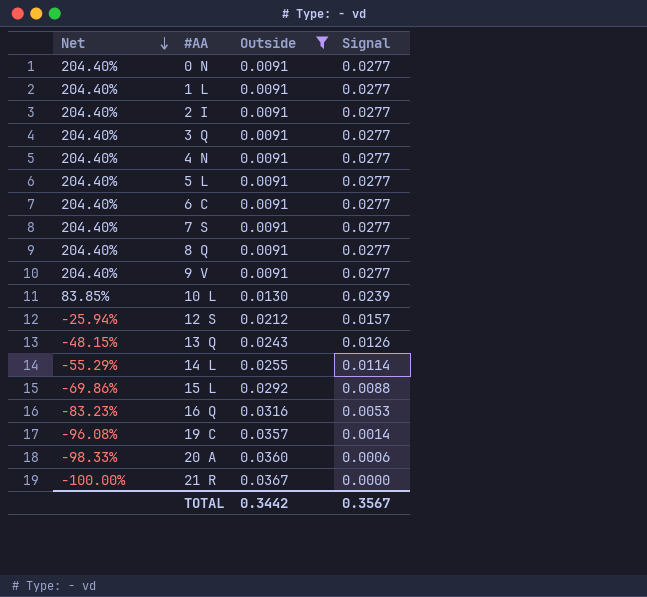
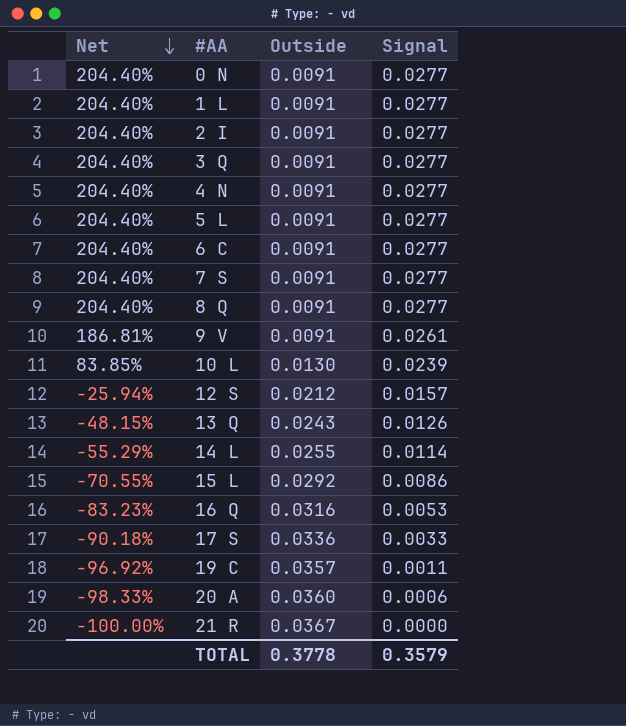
filter: Outside != 0.0336 -> none
9 V | Net: 204.40% -> 186.81%
9 V | Signal: 0.0277 -> 0.0261
15 L | Net: -69.86% -> -70.55%
15 L | Signal: 0.0088 -> 0.0086
19 C | Net: -96.08% -> -96.92%
19 C | Signal: 0.0014 -> 0.0011
TOTAL | Outside: 0.3442 -> 0.3778
TOTAL | Signal: 0.3567 -> 0.3579

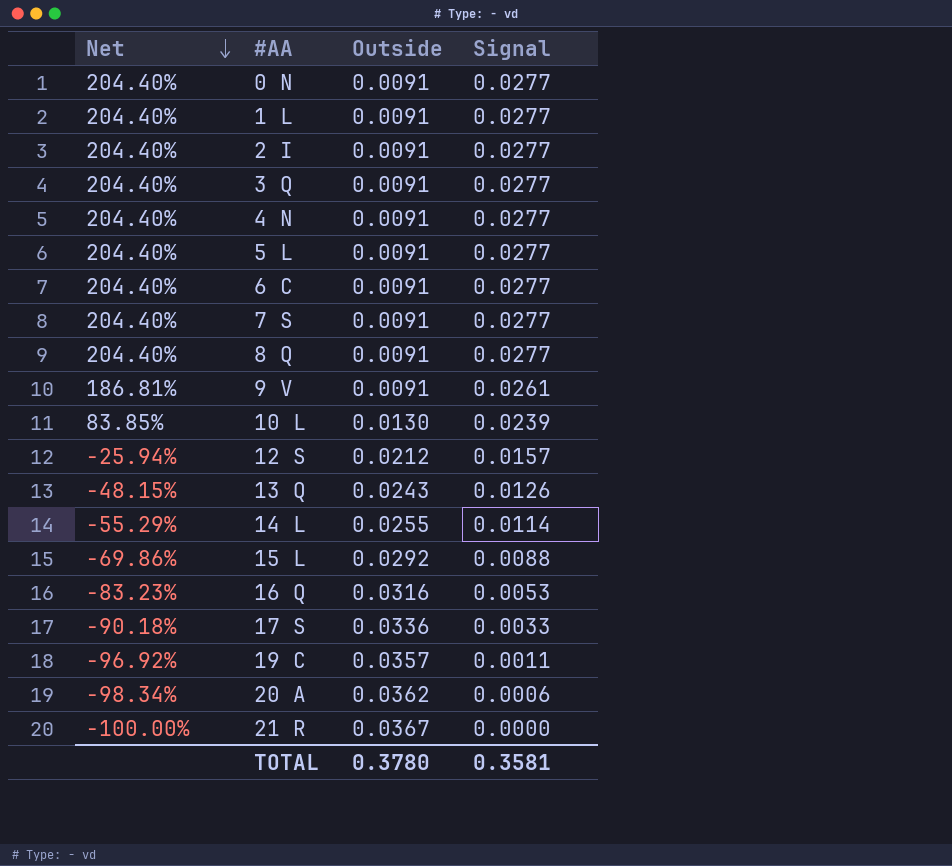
15 L | Net: -70.55% -> -69.86%
15 L | Signal: 0.0086 -> 0.0088
20 A | Net: -98.33% -> -98.34%
20 A | Outside: 0.0360 -> 0.0362
TOTAL | Outside: 0.3778 -> 0.3780
TOTAL | Signal: 0.3579 -> 0.3581

